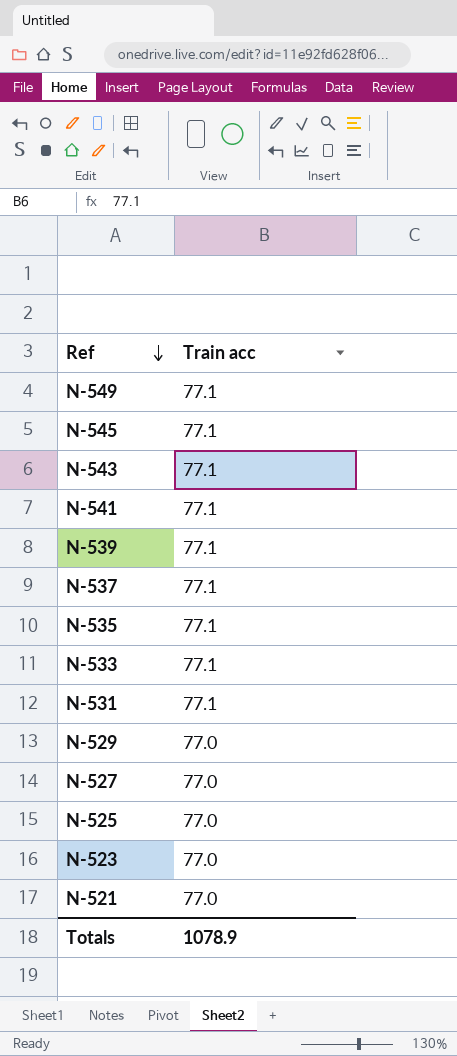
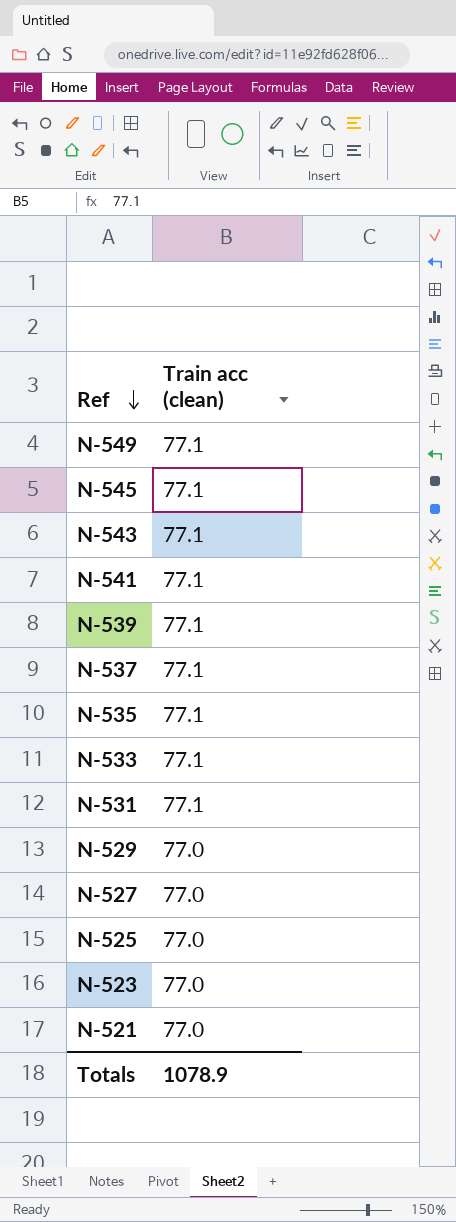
column name: Train acc -> Train acc (clean)

